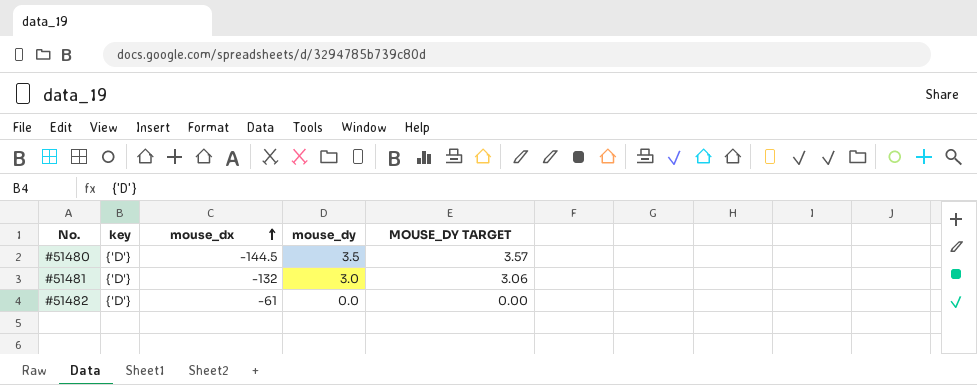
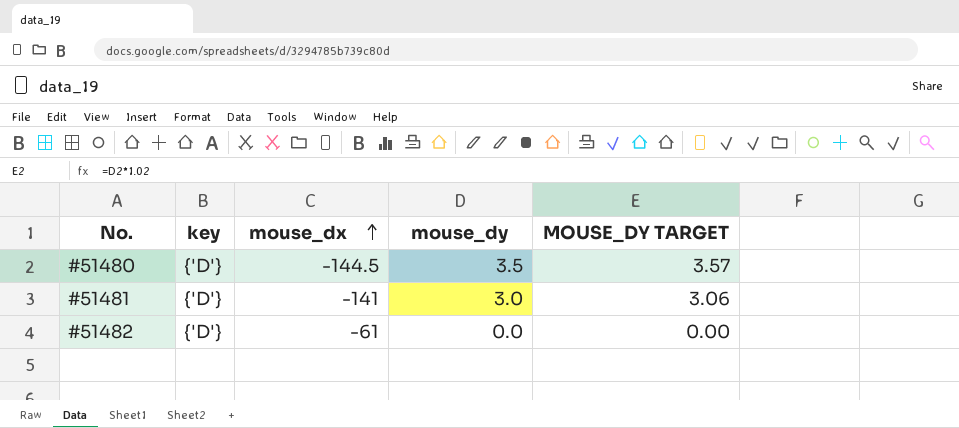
#51481 | mouse_dx: -132 -> -141

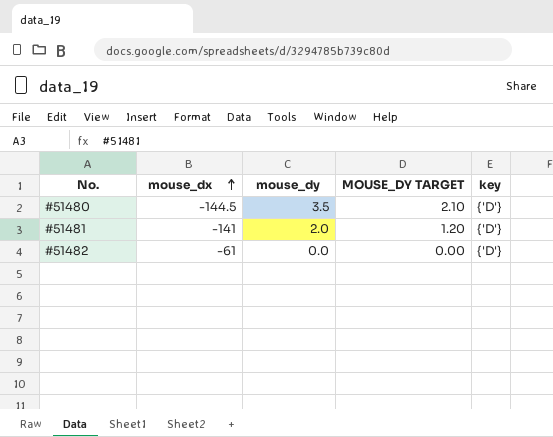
column MOUSE_DY TARGET | formula: [mouse_dy] * 1.02 -> [mouse_dy] * 0.6
column key | position: 2 -> 5
#51481 | mouse_dy: 3.0 -> 2.0

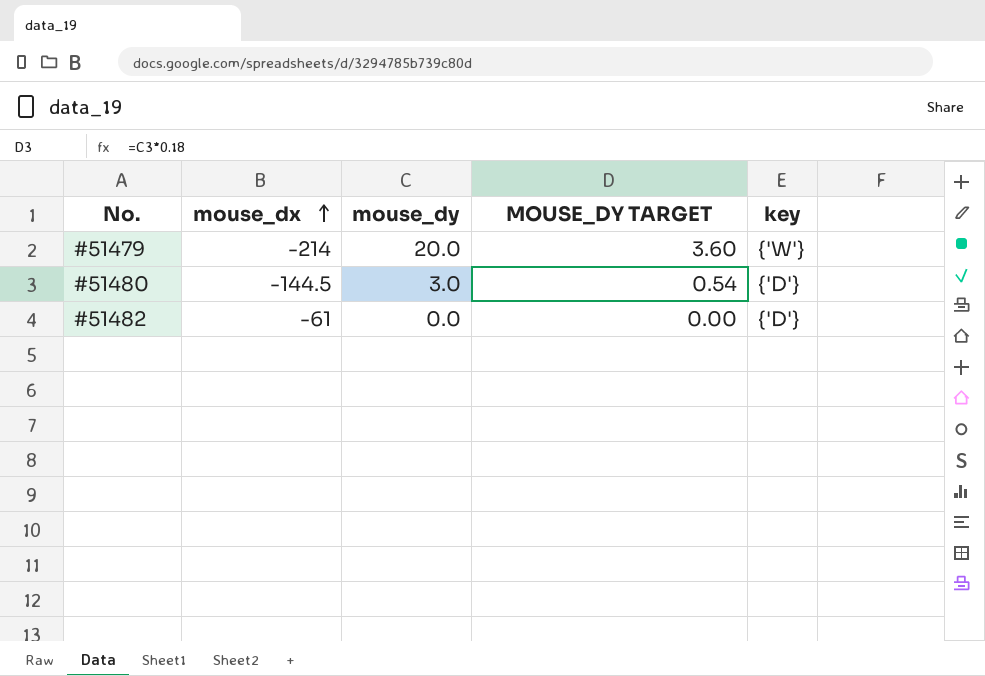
column MOUSE_DY TARGET | formula: [mouse_dy] * 0.6 -> [mouse_dy] * 0.18
row #51481: -141 | 2.0 | 1.20 | {'D'} -> none
row #51479: none -> -214 | 20.0 | 3.60 | {'W'}
#51480 | mouse_dy: 3.5 -> 3.0

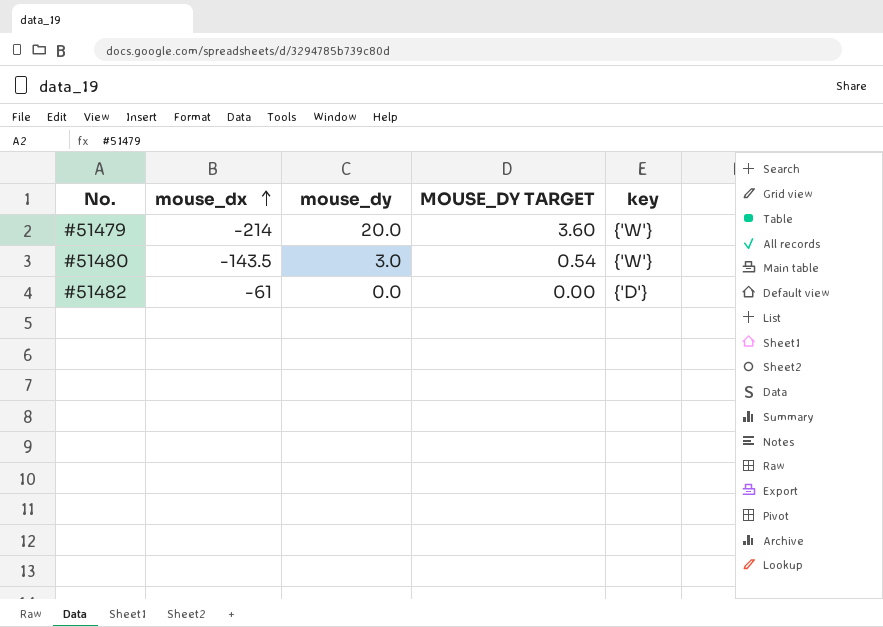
#51480 | mouse_dx: -144.5 -> -143.5
#51480 | key: {'D'} -> {'W'}

